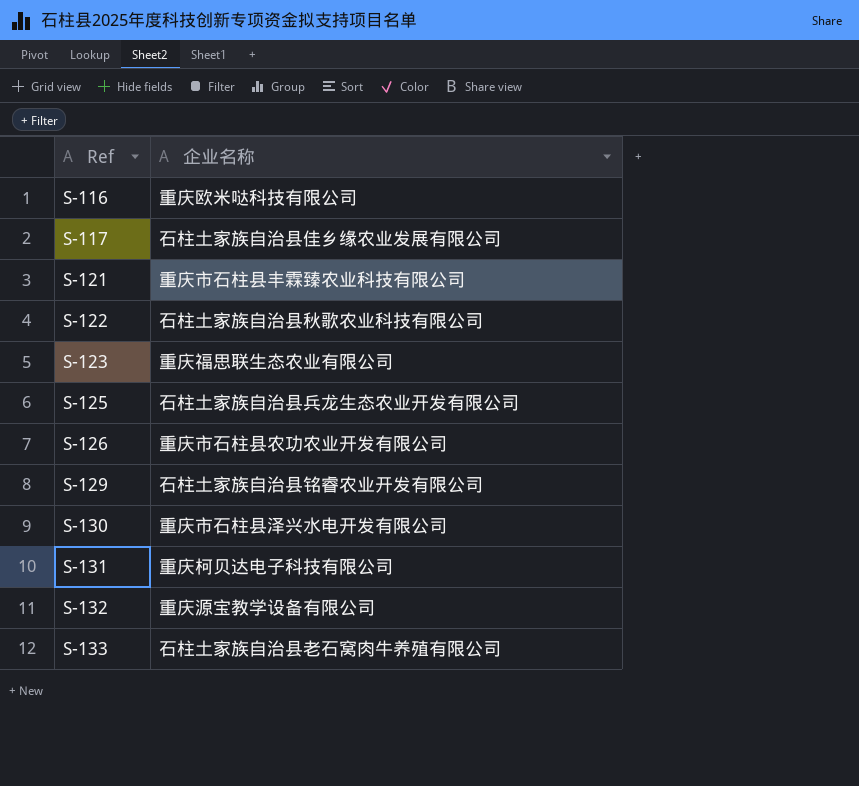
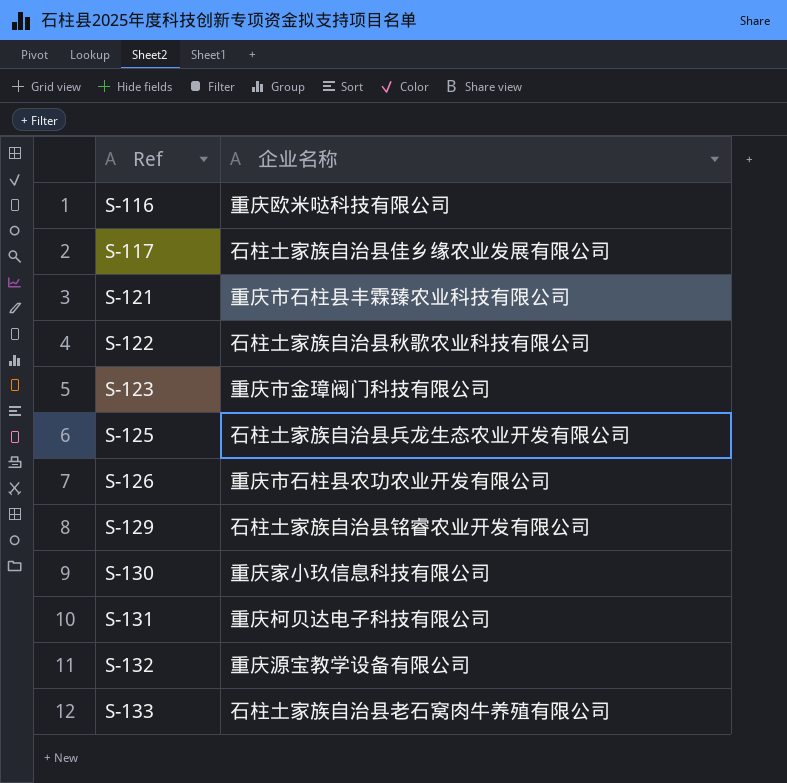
S-123 | 企业名称: 重庆福思联生态农业有限公司 -> 重庆市金璋阀门科技有限公司
S-130 | 企业名称: 重庆市石柱县泽兴水电开发有限公司 -> 重庆家小玖信息科技有限公司

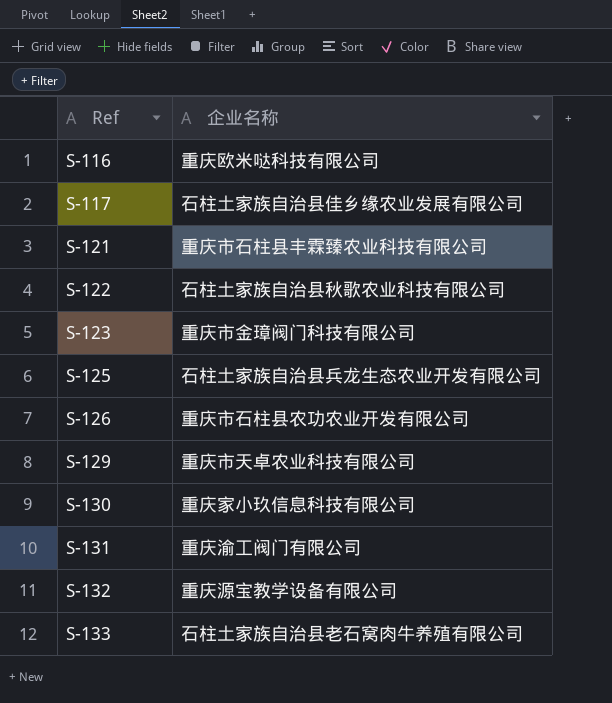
S-129 | 企业名称: 石柱土家族自治县铭睿农业开发有限公司 -> 重庆市天卓农业科技有限公司
S-131 | 企业名称: 重庆柯贝达电子科技有限公司 -> 重庆渝工阀门有限公司

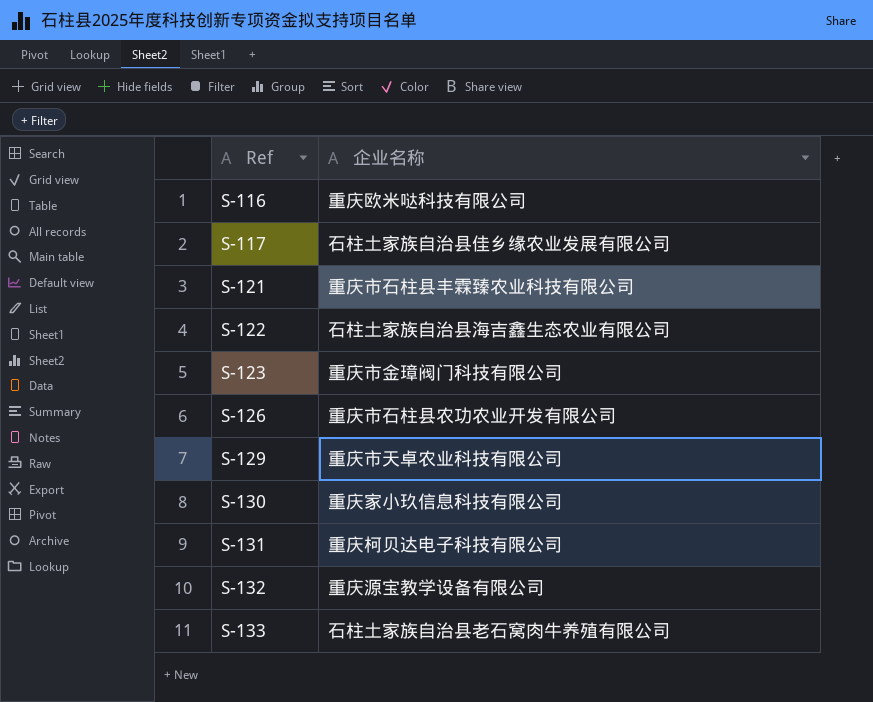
row S-125: 石柱土家族自治县兵龙生态农业开发有限公司 -> none
S-122 | 企业名称: 石柱土家族自治县秋歌农业科技有限公司 -> 石柱土家族自治县海吉鑫生态农业有限公司
S-131 | 企业名称: 重庆渝工阀门有限公司 -> 重庆柯贝达电子科技有限公司

